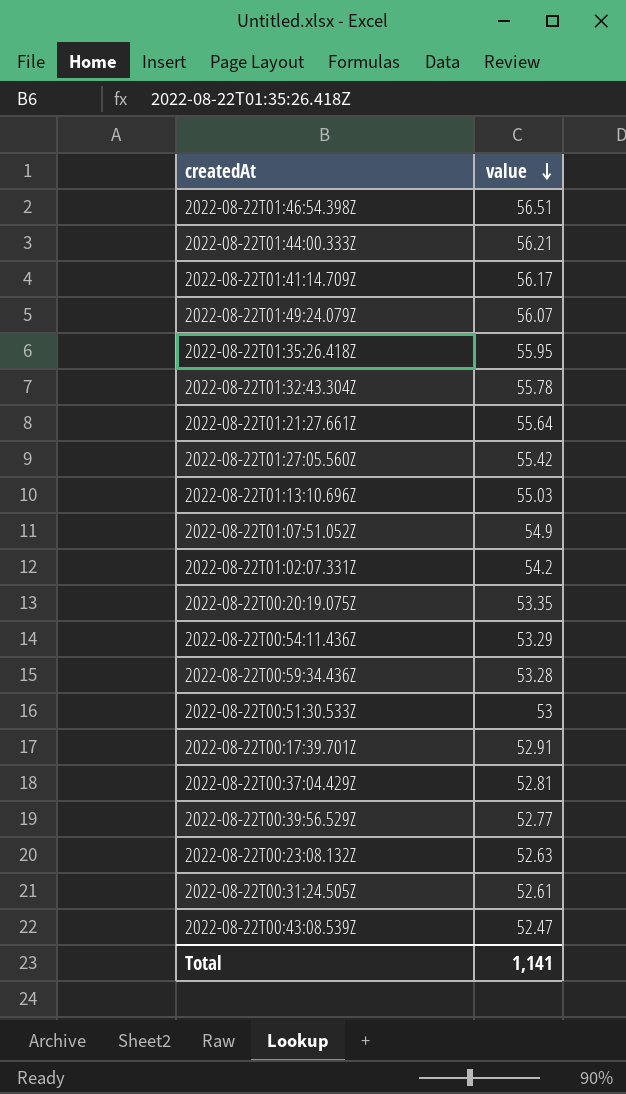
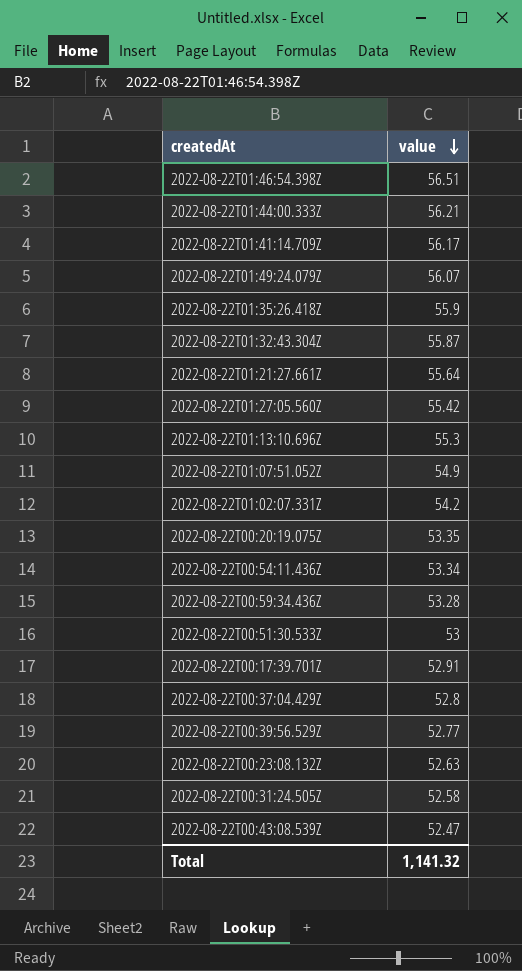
2022-08-22T01:35:26.418Z | value: 55.95 -> 55.9
2022-08-22T01:32:43.304Z | value: 55.78 -> 55.87
2022-08-22T01:13:10.696Z | value: 55.03 -> 55.3
2022-08-22T00:54:11.436Z | value: 53.29 -> 53.34
2022-08-22T00:37:04.429Z | value: 52.81 -> 52.8
2022-08-22T00:31:24.505Z | value: 52.61 -> 52.58
Total | value: 1,141 -> 1,141.32

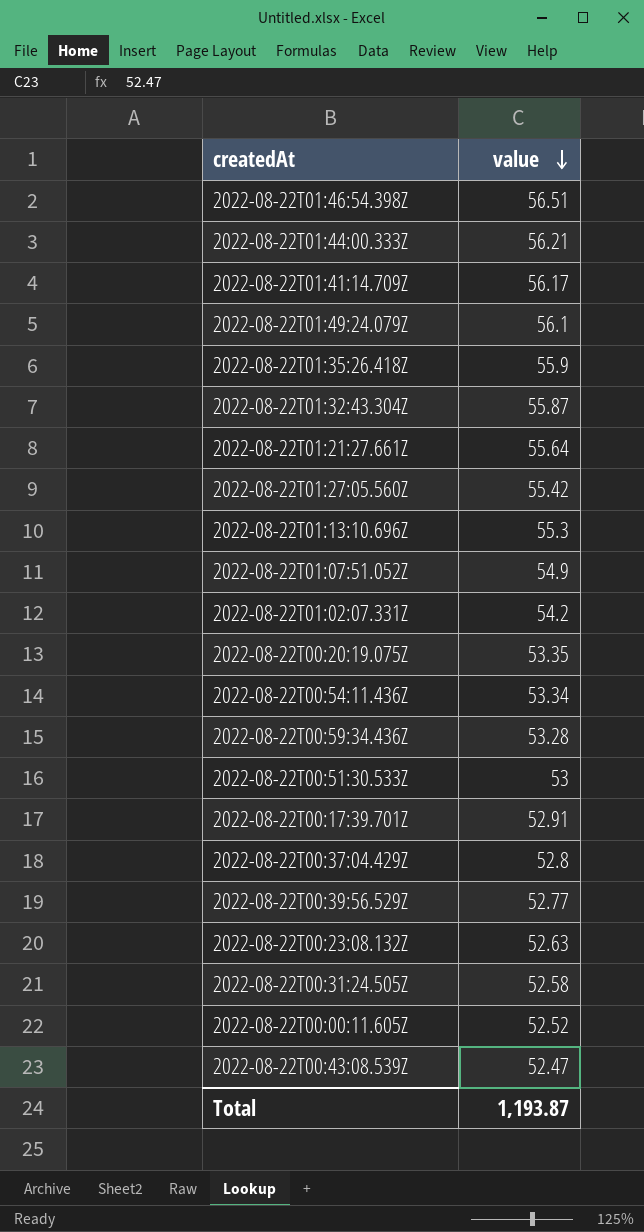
2022-08-22T01:49:24.079Z | value: 56.07 -> 56.1
row 2022-08-22T00:00:11.605Z: none -> 52.52
Total | value: 1,141.32 -> 1,193.87

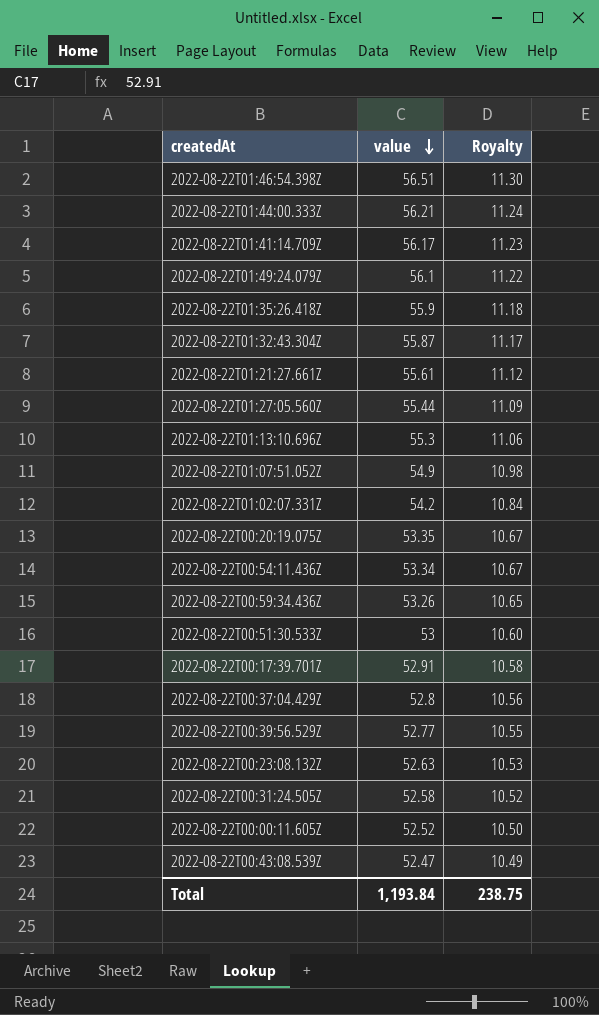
column Royalty | formula: none -> [value] * 0.2
2022-08-22T01:21:27.661Z | value: 55.64 -> 55.61
2022-08-22T01:27:05.560Z | value: 55.42 -> 55.44
2022-08-22T00:59:34.436Z | value: 53.28 -> 53.26
Total | value: 1,193.87 -> 1,193.84

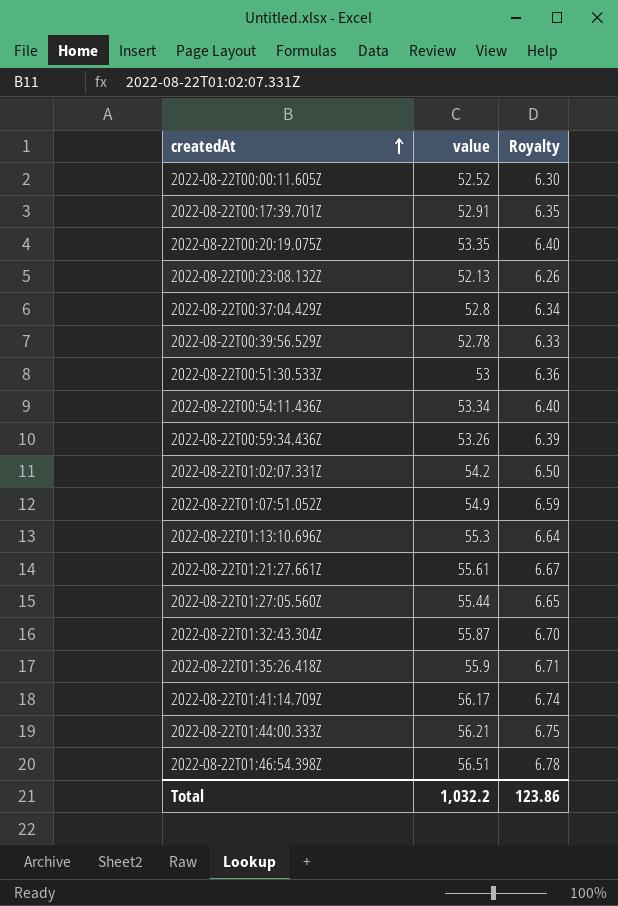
row order: value descending -> createdAt ascending
column Royalty | formula: [value] * 0.2 -> [value] * 0.12
row 2022-08-22T01:49:24.079Z: 56.1 | 11.22 -> none
row 2022-08-22T00:31:24.505Z: 52.58 | 10.52 -> none
row 2022-08-22T00:43:08.539Z: 52.47 | 10.49 -> none
2022-08-22T00:23:08.132Z | value: 52.63 -> 52.13
2022-08-22T00:39:56.529Z | value: 52.77 -> 52.78
Total | value: 1,193.84 -> 1,032.2
Total | Royalty: 238.75 -> 123.86

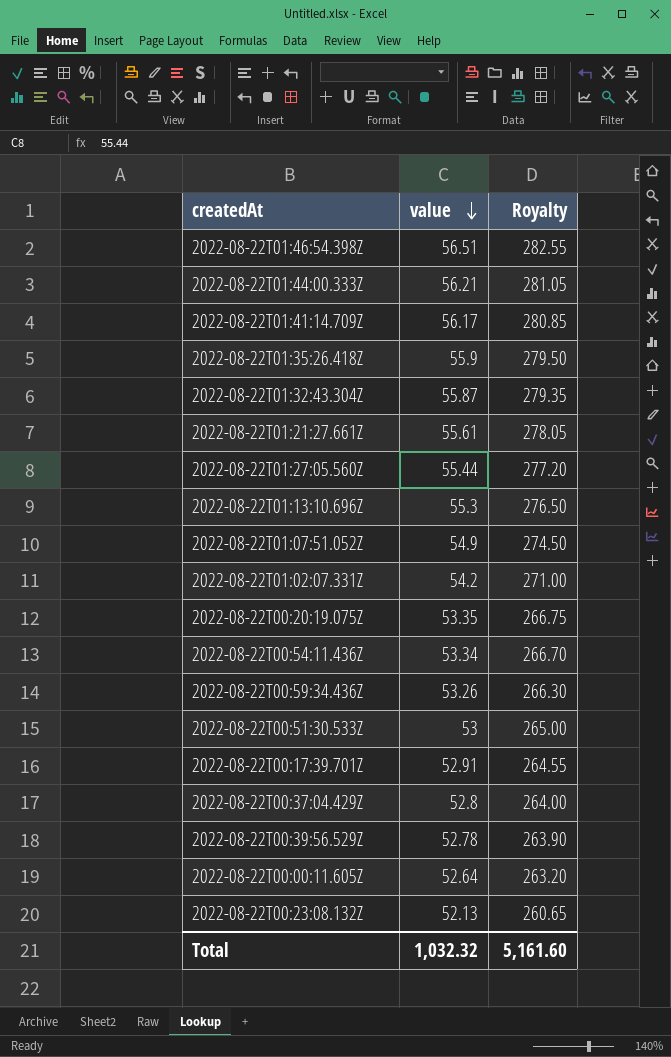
row order: createdAt ascending -> value descending
column Royalty | formula: [value] * 0.12 -> [value] * 5
2022-08-22T00:00:11.605Z | value: 52.52 -> 52.64
Total | value: 1,032.2 -> 1,032.32
Total | Royalty: 123.86 -> 5,161.60

